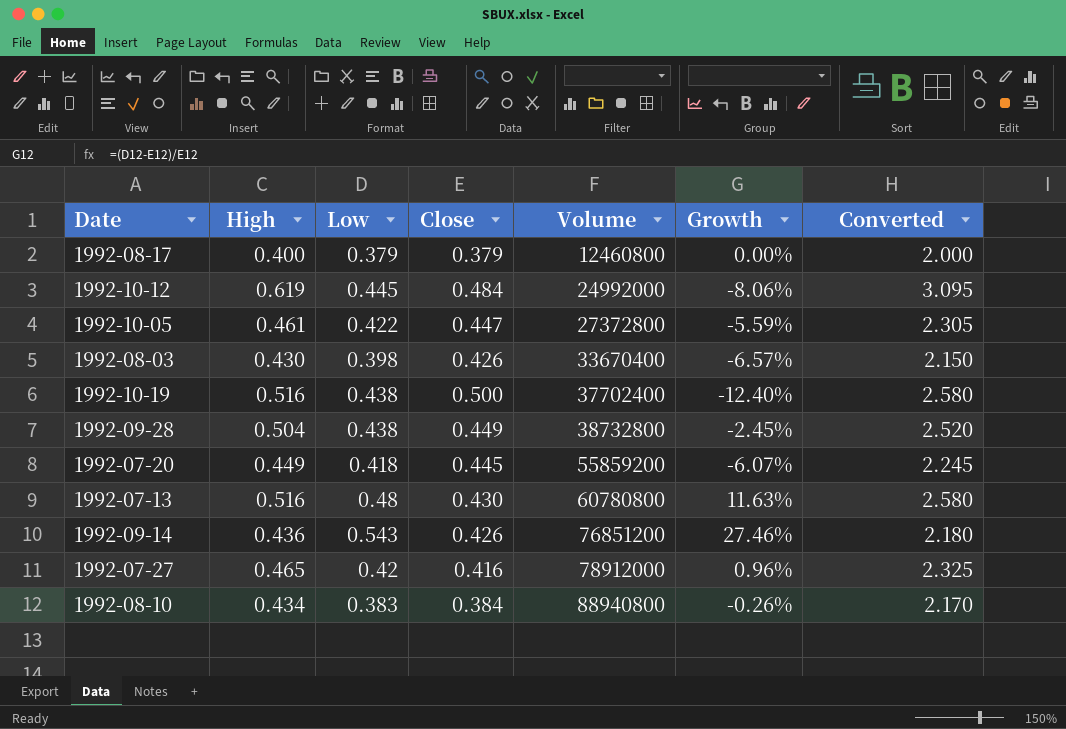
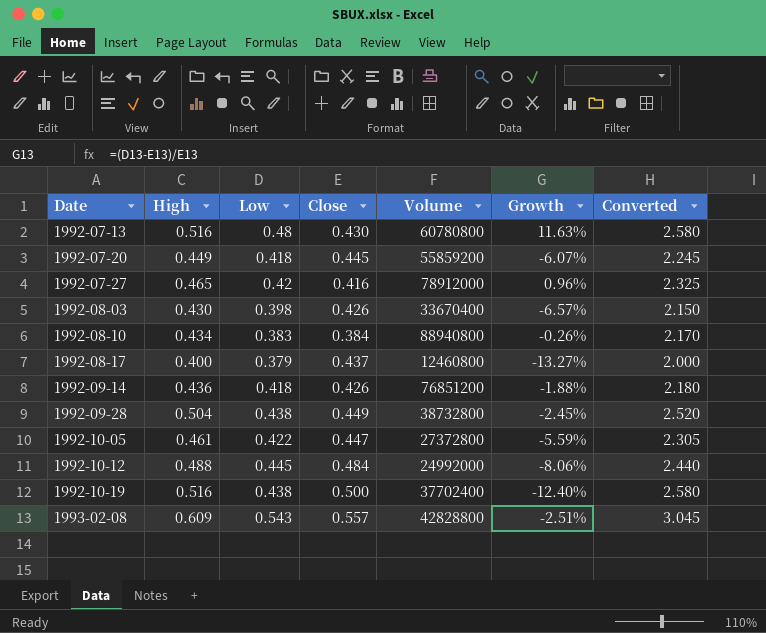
row order: Volume ascending -> Date ascending
1992-08-17 | Close: 0.379 -> 0.437
1992-08-17 | Growth: 0.00% -> -13.27%
1992-09-14 | Low: 0.543 -> 0.418
1992-09-14 | Growth: 27.46% -> -1.88%
1992-10-12 | High: 0.619 -> 0.488
1992-10-12 | Converted: 3.095 -> 2.440
row 1993-02-08: none -> 0.609 | 0.543 | 0.557 | 42828800 | -2.51% | 3.045

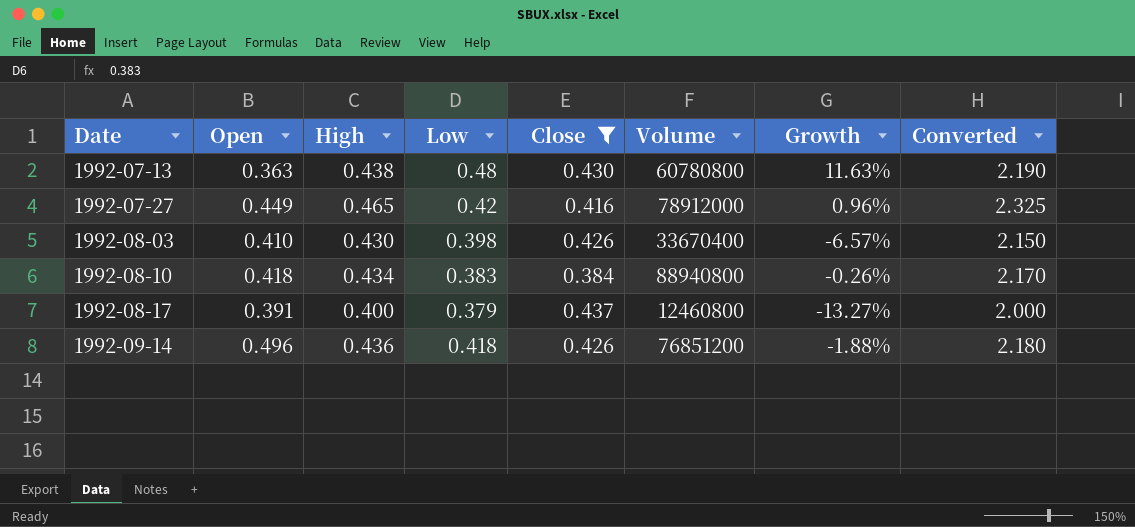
filter: none -> Close <= 0.437
column Open | position: none -> 2
1992-07-13 | High: 0.516 -> 0.438
1992-07-13 | Converted: 2.580 -> 2.190

